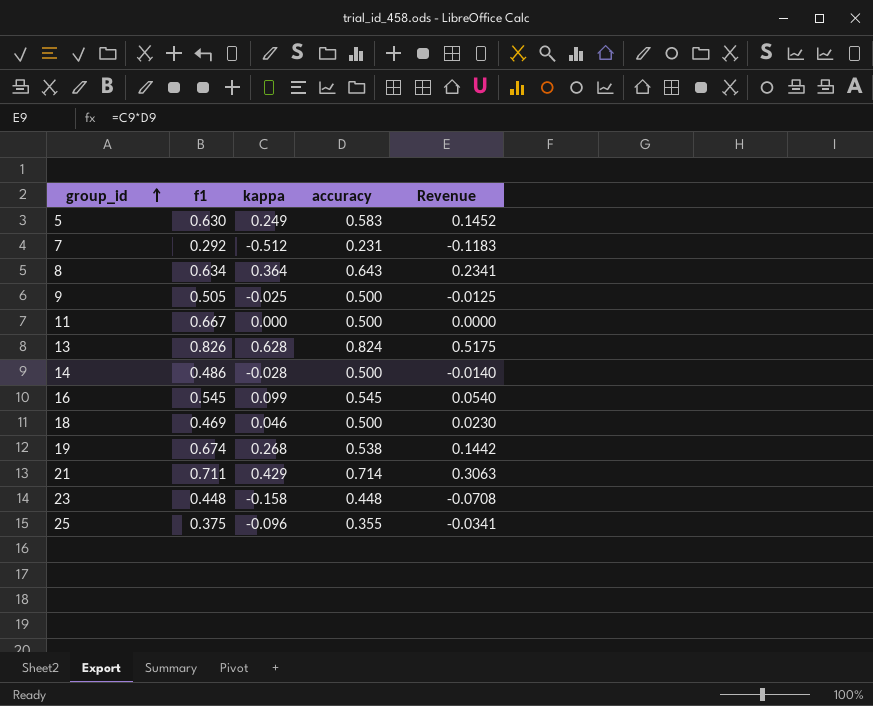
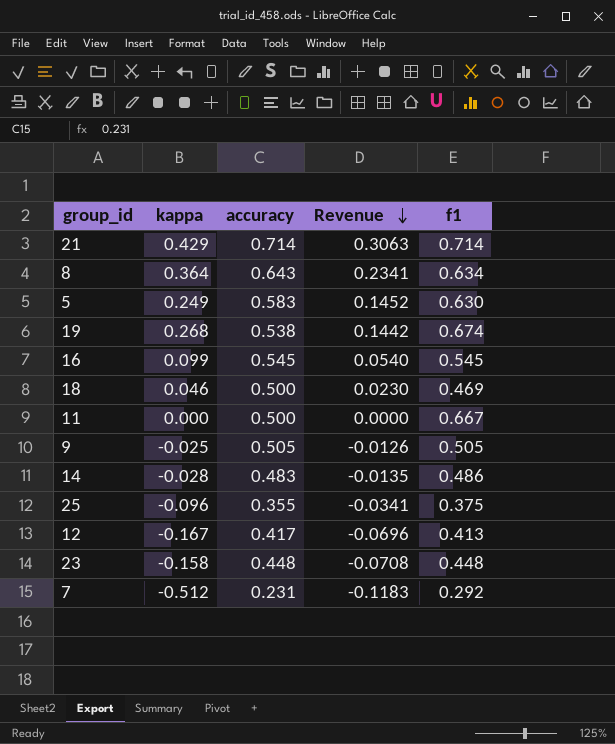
row order: group_id ascending -> Revenue descending
column f1 | position: 2 -> 5
row 13: 0.826 | 0.628 | 0.824 | 0.5175 -> none
21 | f1: 0.711 -> 0.714
9 | accuracy: 0.500 -> 0.505
9 | Revenue: -0.0125 -> -0.0126
14 | accuracy: 0.500 -> 0.483
14 | Revenue: -0.0140 -> -0.0135
row 12: none -> -0.167 | 0.417 | -0.0696 | 0.413

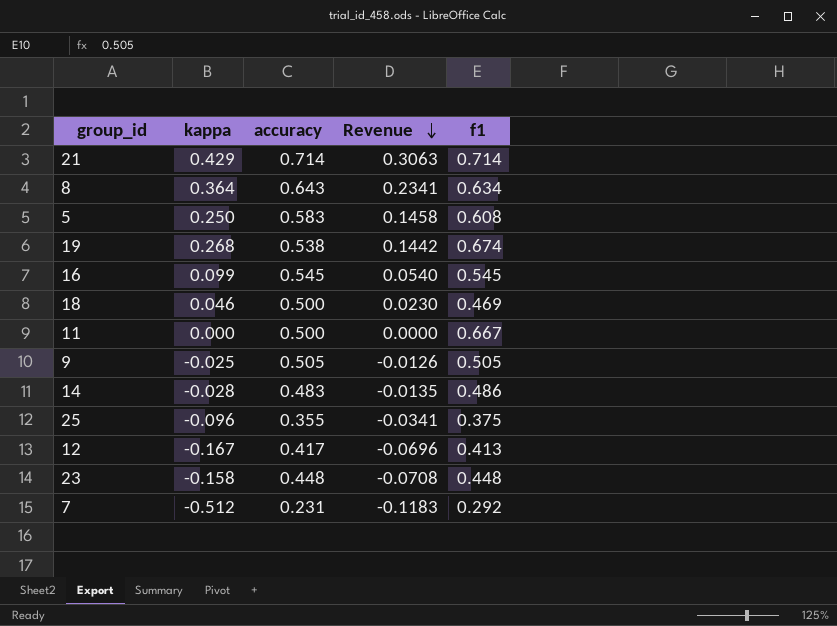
5 | kappa: 0.249 -> 0.250
5 | Revenue: 0.1452 -> 0.1458
5 | f1: 0.630 -> 0.608

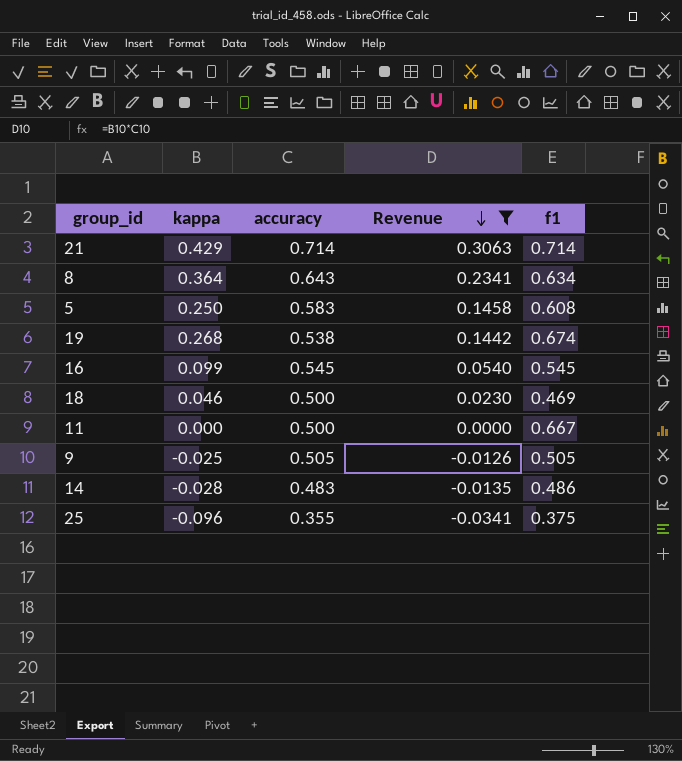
filter: none -> Revenue >= -0.0341

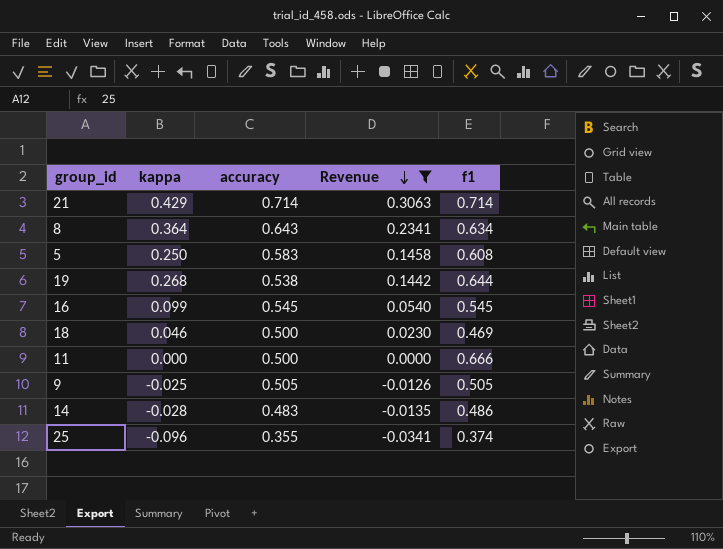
19 | f1: 0.674 -> 0.644
11 | f1: 0.667 -> 0.666
25 | f1: 0.375 -> 0.374

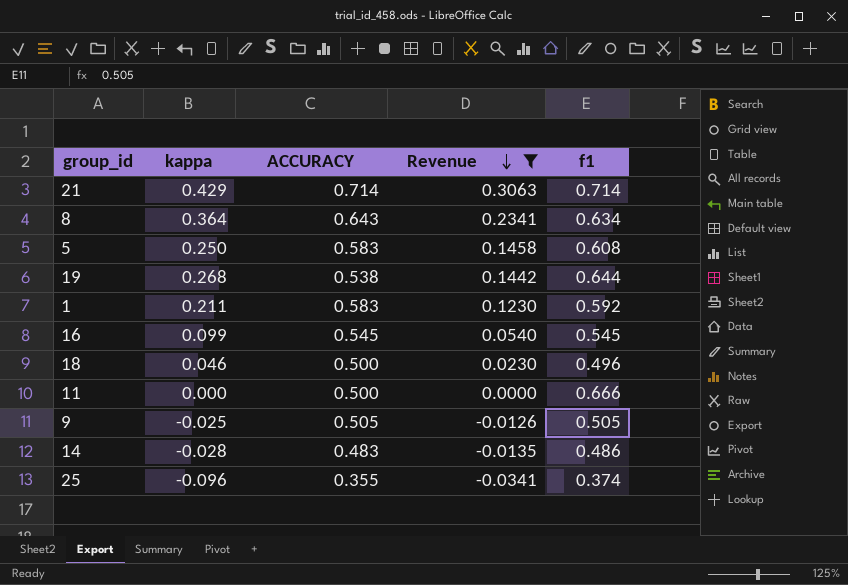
column name: accuracy -> ACCURACY
row 1: none -> 0.211 | 0.583 | 0.1230 | 0.592
18 | f1: 0.469 -> 0.496

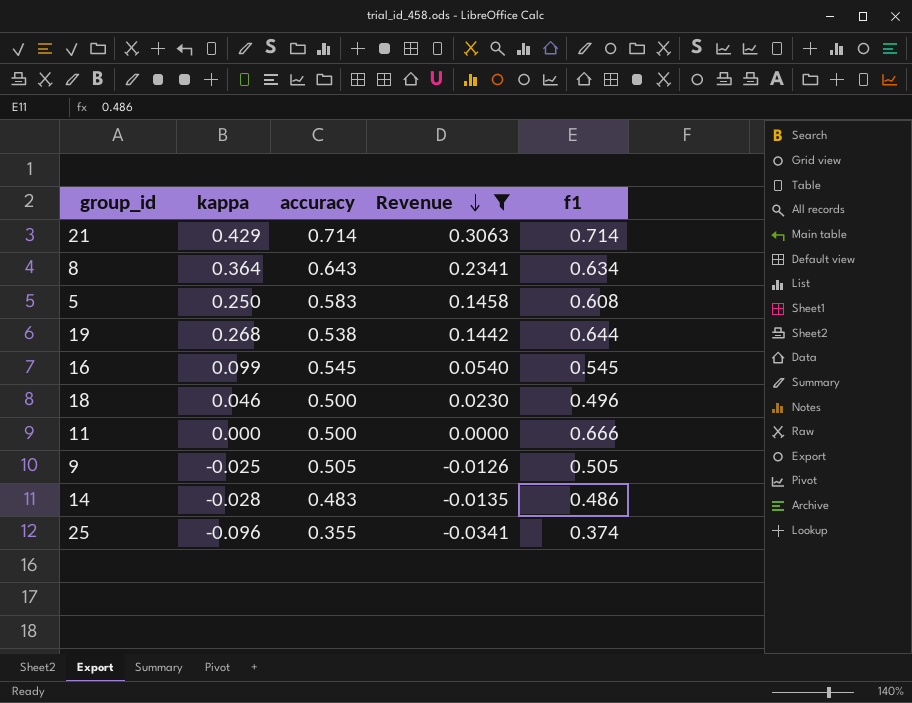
column name: ACCURACY -> accuracy
row 1: 0.211 | 0.583 | 0.1230 | 0.592 -> none

